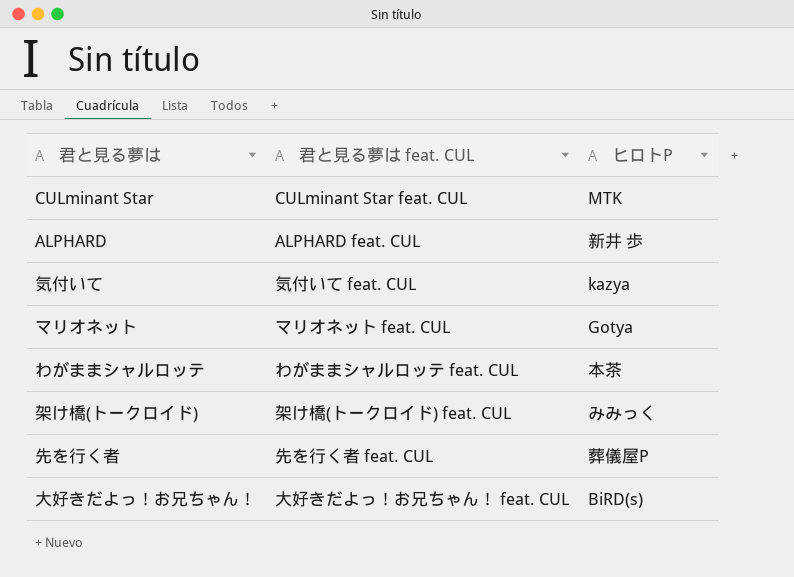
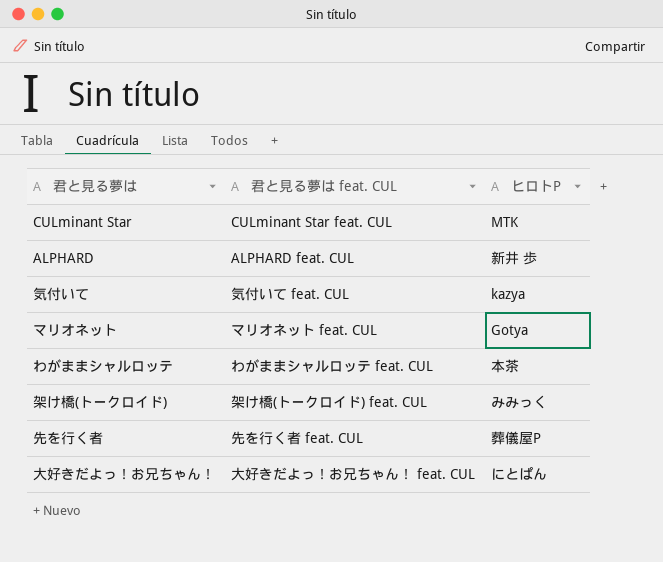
大好きだよっ！お兄ちゃん！ | ヒロトP: BiRD(s) -> にとぱん

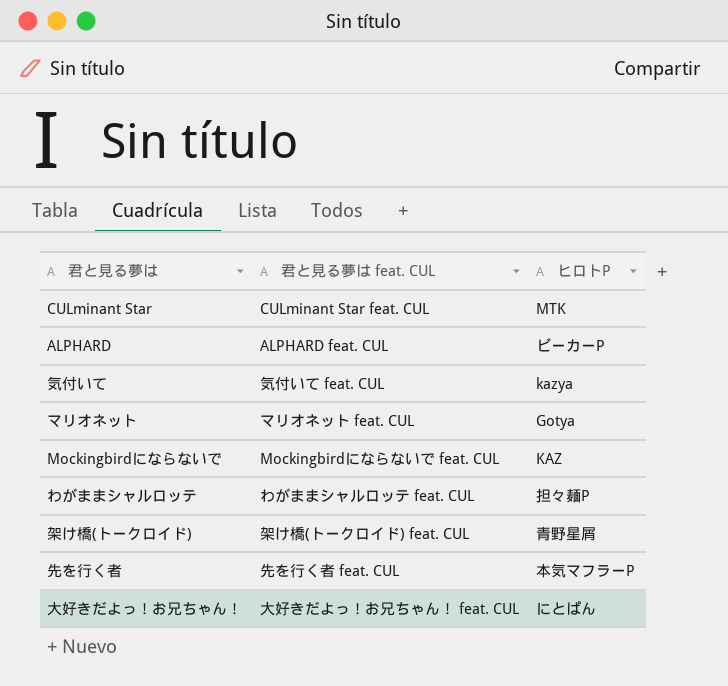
ALPHARD | ヒロトP: 新井 歩 -> ビーカーP
row Mockingbirdにならないで: none -> Mockingbirdにならないで feat. CUL | KAZ
わがままシャルロッテ | ヒロトP: 本茶 -> 担々麺P
架け橋(トークロイド) | ヒロトP: みみっく -> 青野星屑
先を行く者 | ヒロトP: 葬儀屋P -> 本気マフラーP

